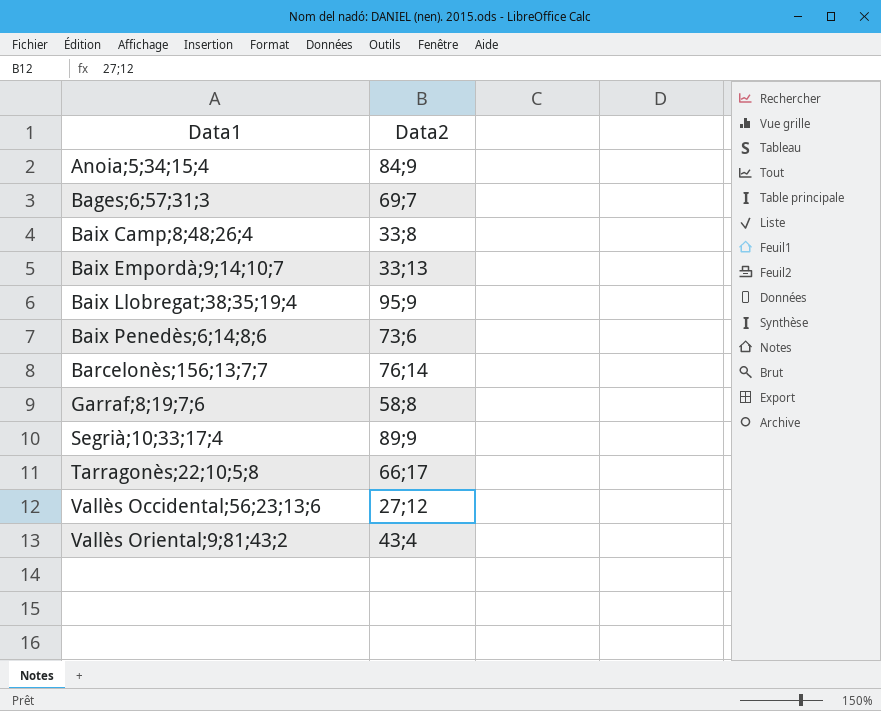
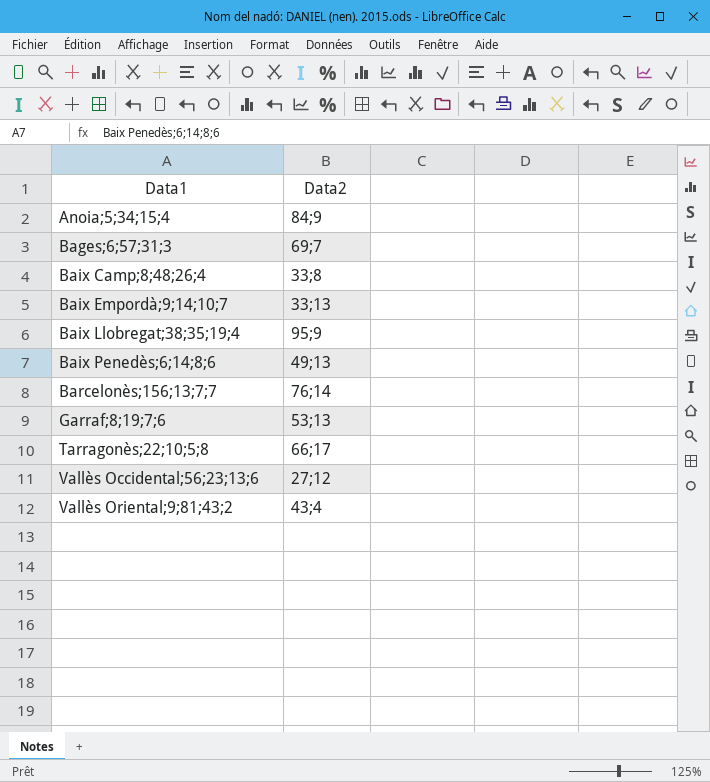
row Segrià;10;33;17;4: 89;9 -> none
Baix Penedès;6;14;8;6 | Data2: 73;6 -> 49;13
Garraf;8;19;7;6 | Data2: 58;8 -> 53;13

